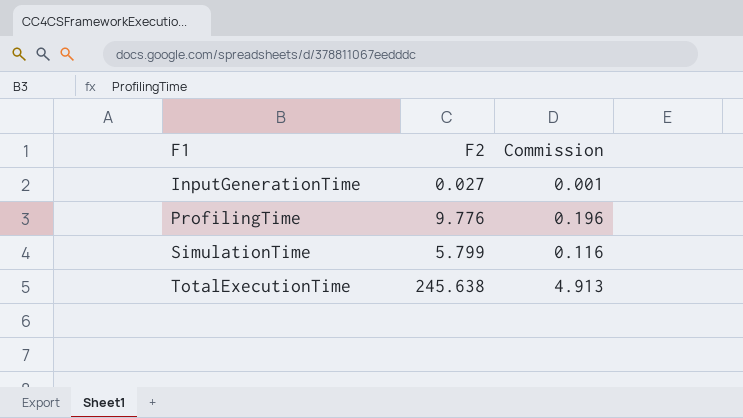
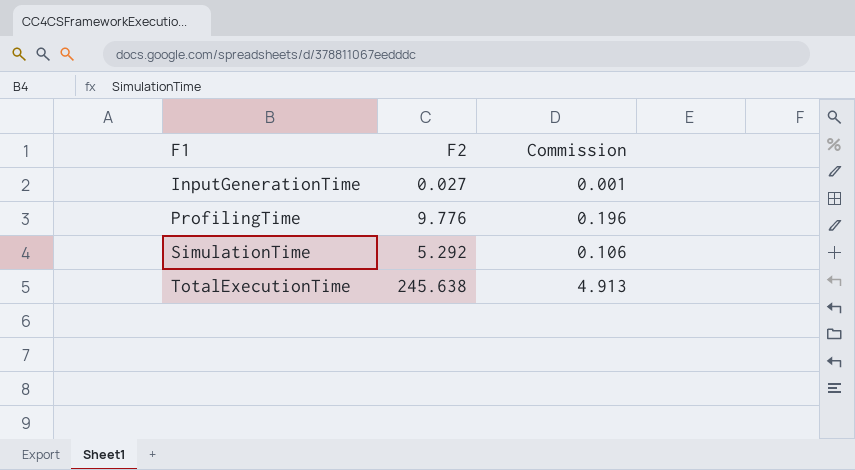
SimulationTime | F2: 5.799 -> 5.292
SimulationTime | Commission: 0.116 -> 0.106

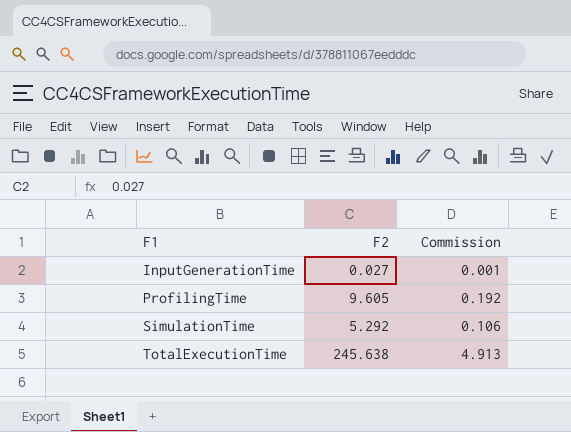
ProfilingTime | F2: 9.776 -> 9.605
ProfilingTime | Commission: 0.196 -> 0.192

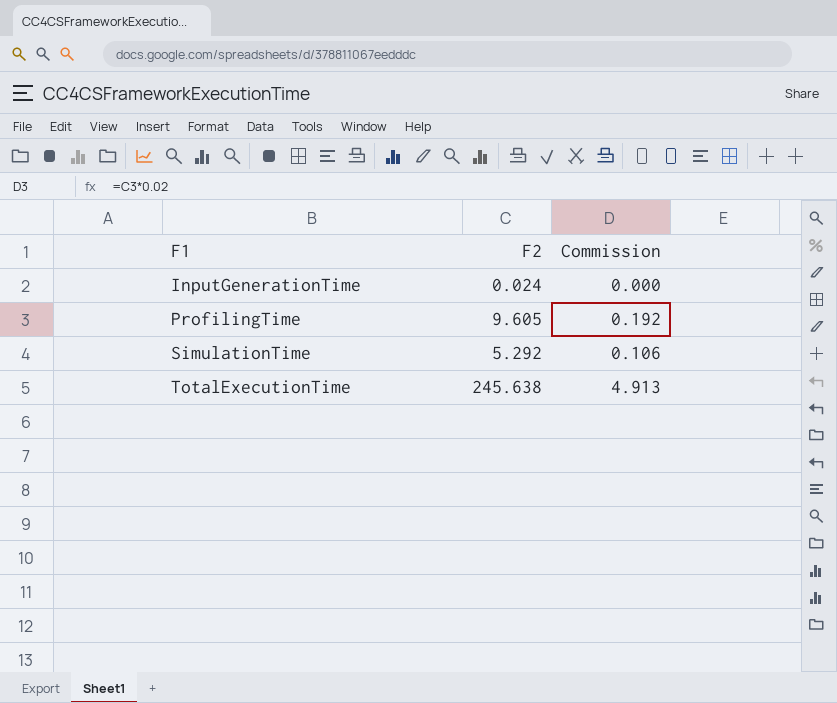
InputGenerationTime | F2: 0.027 -> 0.024
InputGenerationTime | Commission: 0.001 -> 0.000

